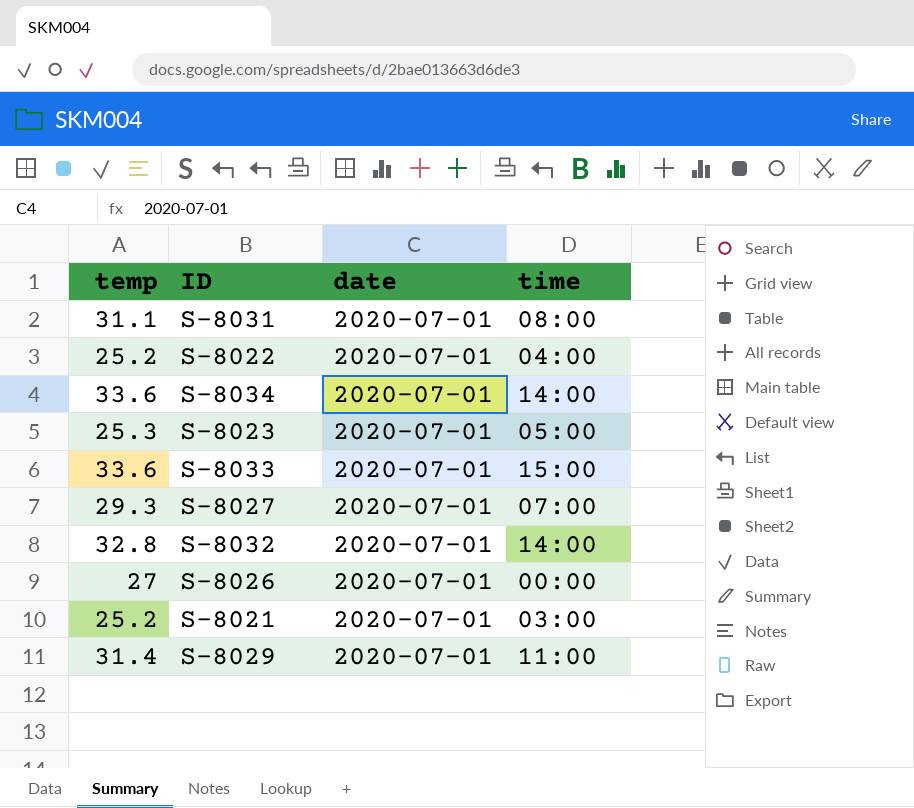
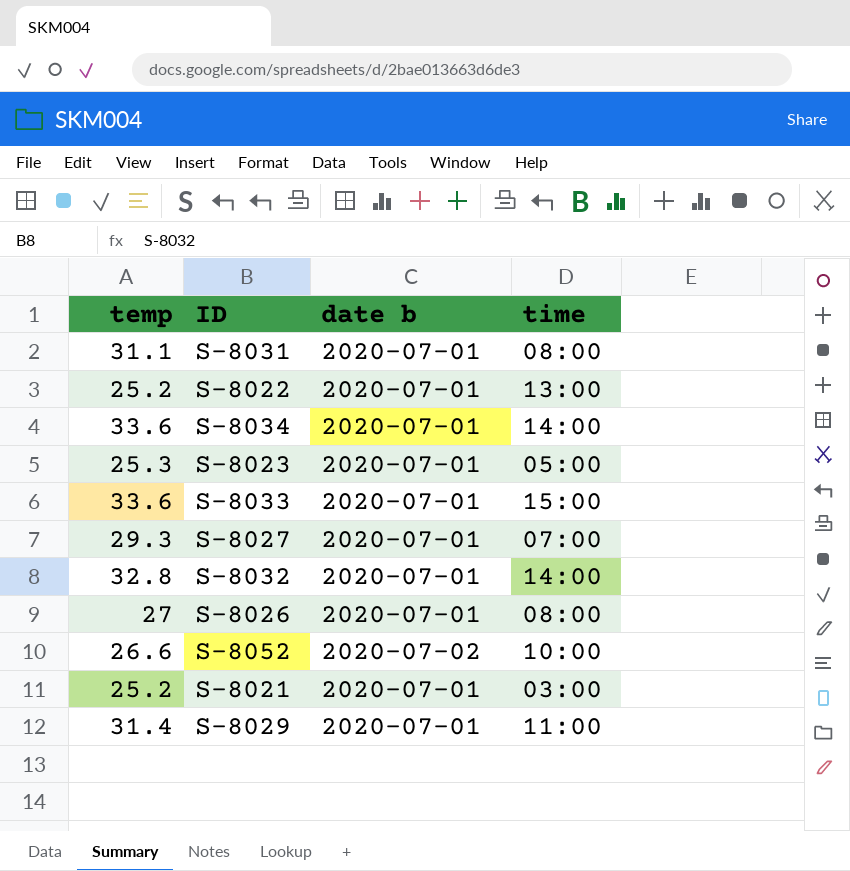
column name: date -> date b
S-8022 | time: 04:00 -> 13:00
S-8026 | time: 00:00 -> 08:00
row S-8052: none -> 26.6 | 2020-07-02 | 10:00

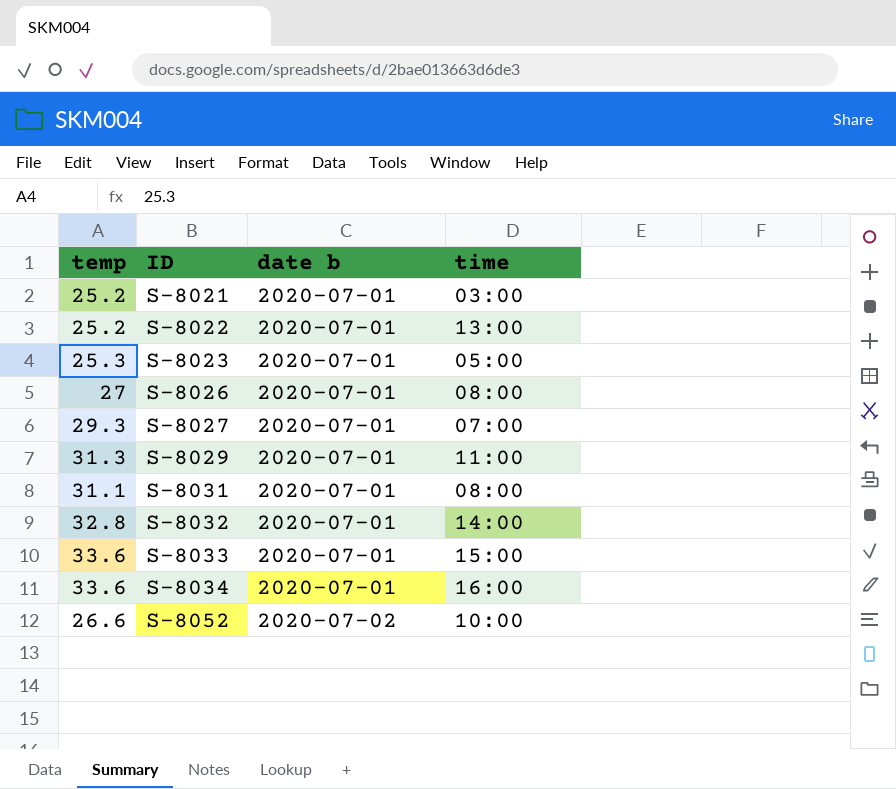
row order: none -> ID ascending
S-8029 | temp: 31.4 -> 31.3
S-8034 | time: 14:00 -> 16:00

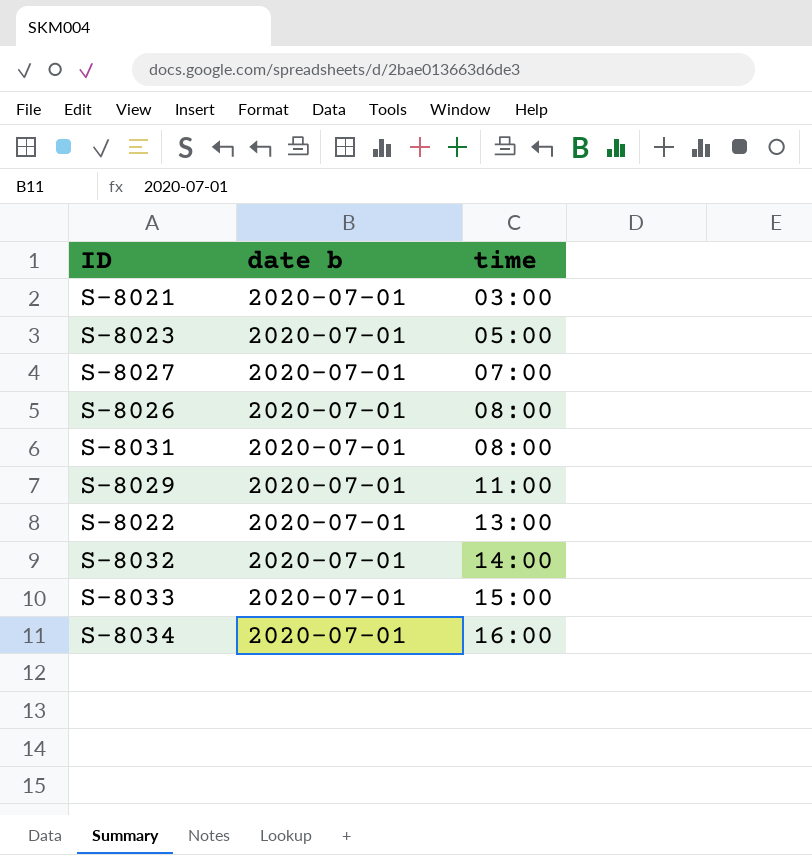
row order: ID ascending -> time ascending
column temp | position: 1 -> none
row S-8052: 26.6 | 2020-07-02 | 10:00 -> none

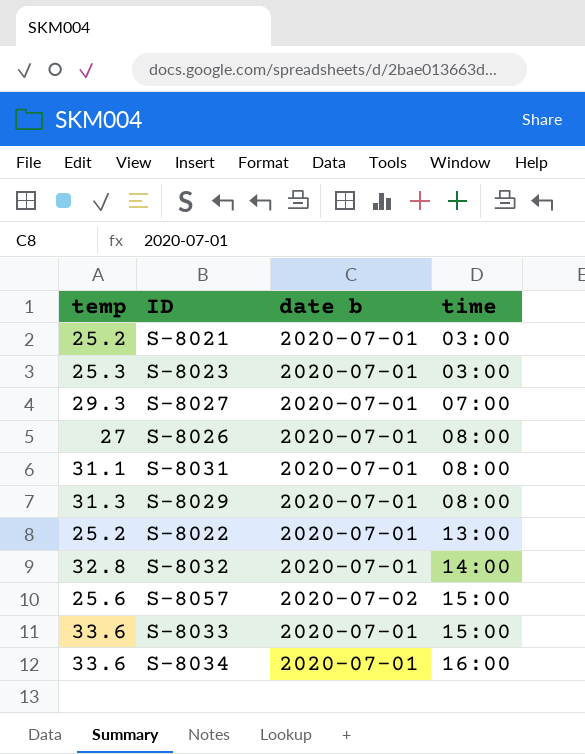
column temp | position: none -> 1
S-8023 | time: 05:00 -> 03:00
S-8029 | time: 11:00 -> 08:00
row S-8057: none -> 25.6 | 2020-07-02 | 15:00

